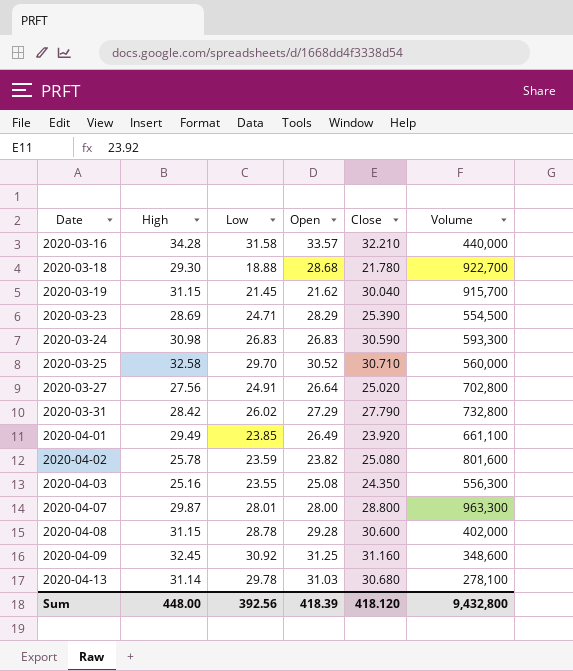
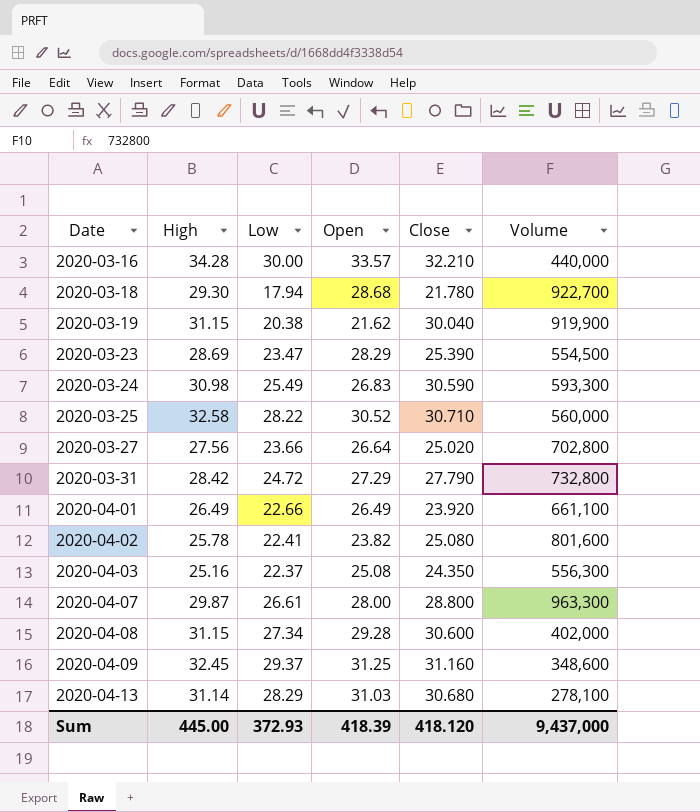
2020-03-16 | Low: 31.58 -> 30.00
2020-03-18 | Low: 18.88 -> 17.94
2020-03-19 | Low: 21.45 -> 20.38
2020-03-19 | Volume: 915,700 -> 919,900
2020-03-23 | Low: 24.71 -> 23.47
2020-03-24 | Low: 26.83 -> 25.49
2020-03-25 | Low: 29.70 -> 28.22
2020-03-27 | Low: 24.91 -> 23.66
2020-03-31 | Low: 26.02 -> 24.72
2020-04-01 | High: 29.49 -> 26.49
2020-04-01 | Low: 23.85 -> 22.66
2020-04-02 | Low: 23.59 -> 22.41
2020-04-03 | Low: 23.55 -> 22.37
2020-04-07 | Low: 28.01 -> 26.61
2020-04-08 | Low: 28.78 -> 27.34
2020-04-09 | Low: 30.92 -> 29.37
2020-04-13 | Low: 29.78 -> 28.29
Sum | High: 448.00 -> 445.00
Sum | Low: 392.56 -> 372.93
Sum | Volume: 9,432,800 -> 9,437,000

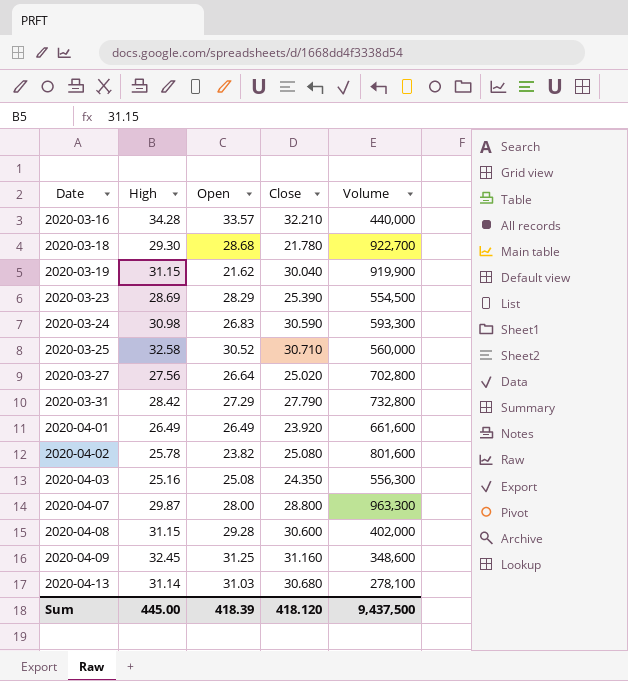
column Low | position: 3 -> none
2020-04-01 | Volume: 661,100 -> 661,600
Sum | Volume: 9,437,000 -> 9,437,500

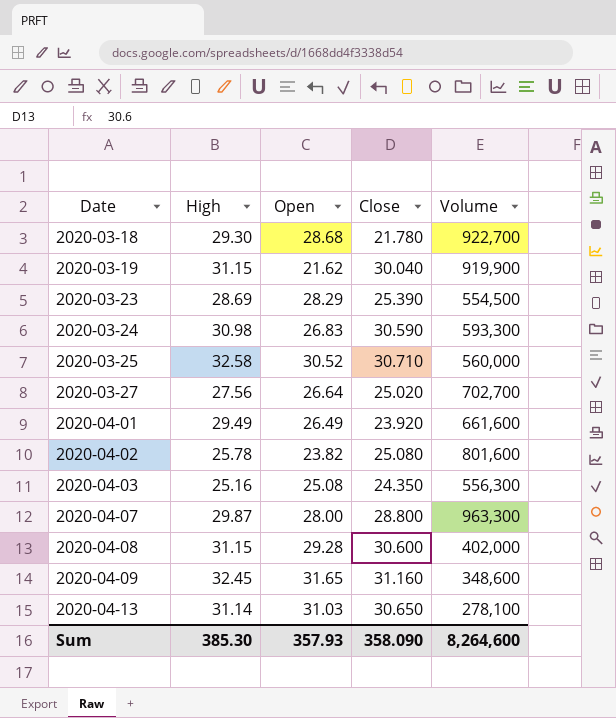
row 2020-03-16: 34.28 | 33.57 | 32.210 | 440,000 -> none
row 2020-03-31: 28.42 | 27.29 | 27.790 | 732,800 -> none
2020-03-27 | Volume: 702,800 -> 702,700
2020-04-01 | High: 26.49 -> 29.49
2020-04-09 | Open: 31.25 -> 31.65
2020-04-13 | Close: 30.680 -> 30.650
Sum | High: 445.00 -> 385.30
Sum | Open: 418.39 -> 357.93
Sum | Close: 418.120 -> 358.090
Sum | Volume: 9,437,500 -> 8,264,600

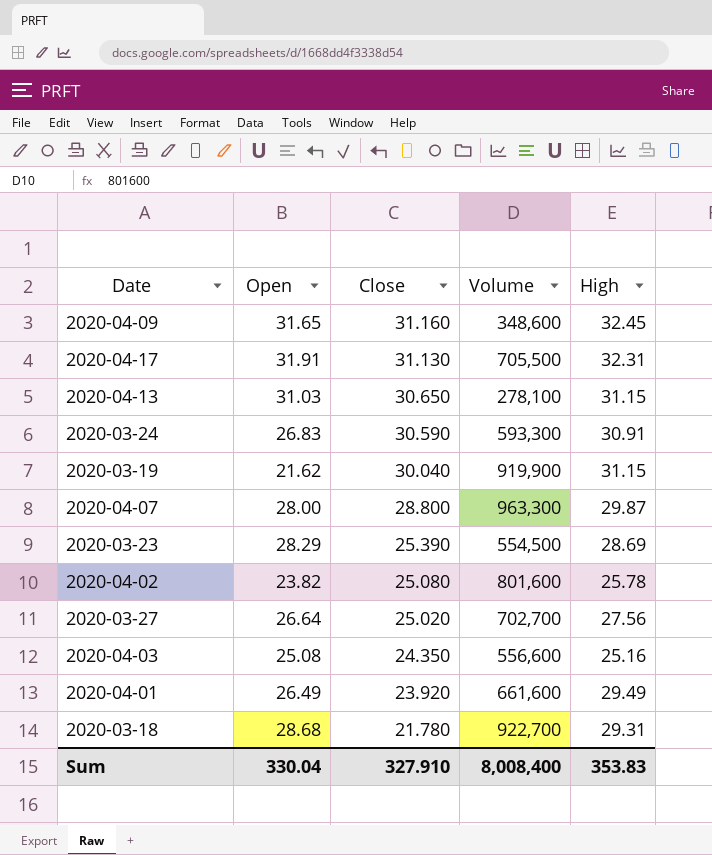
row order: Date ascending -> Close descending
column High | position: 2 -> 5
row 2020-03-25: 32.58 | 30.52 | 30.710 | 560,000 -> none
row 2020-04-08: 31.15 | 29.28 | 30.600 | 402,000 -> none
row 2020-04-17: none -> 31.91 | 31.130 | 705,500 | 32.31
2020-04-13 | High: 31.14 -> 31.15
2020-03-24 | High: 30.98 -> 30.91
2020-04-03 | Volume: 556,300 -> 556,600
2020-03-18 | High: 29.30 -> 29.31
Sum | Open: 357.93 -> 330.04
Sum | Close: 358.090 -> 327.910
Sum | Volume: 8,264,600 -> 8,008,400
Sum | High: 385.30 -> 353.83

